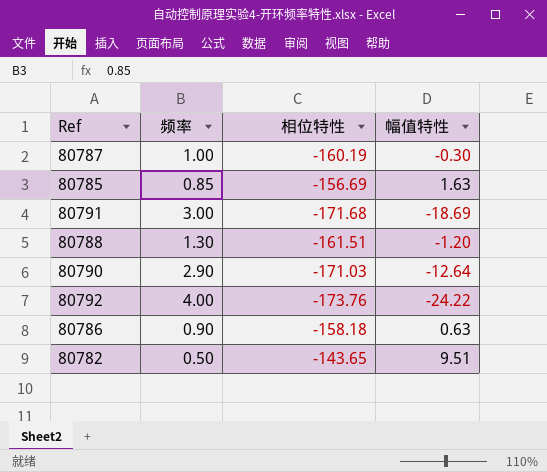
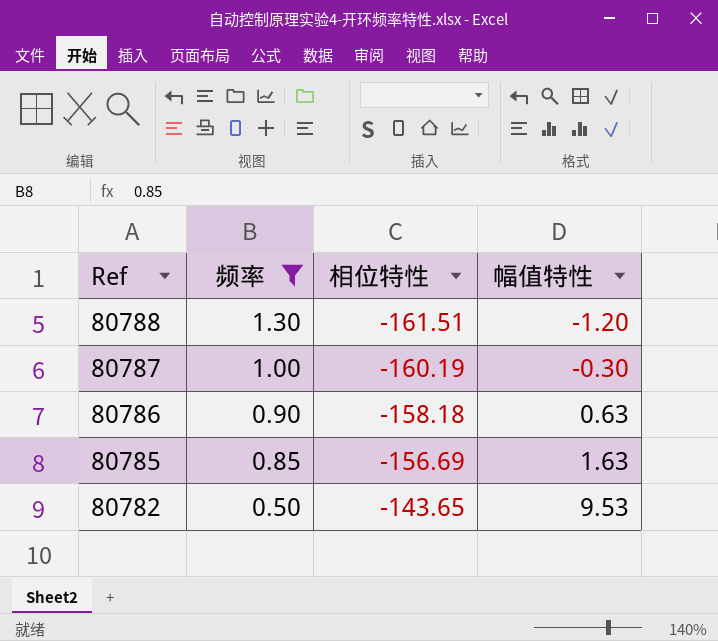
filter: none -> 频率 <= 1.30
row order: none -> Ref descending
80782 | 幅值特性: 9.51 -> 9.53

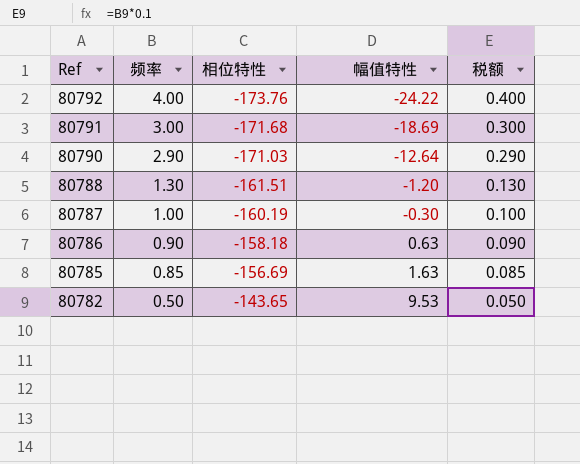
filter: 频率 <= 1.30 -> none
column 税额 | formula: none -> [频率] * 0.1

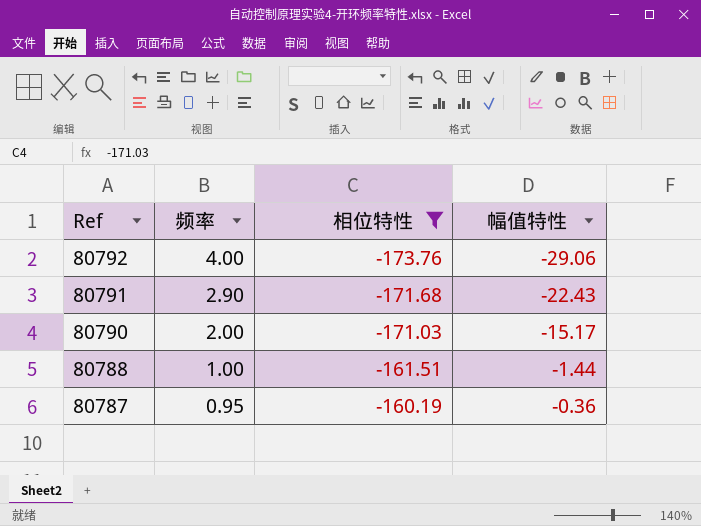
filter: none -> 相位特性 <= -160.19
column 税额 | formula: [频率] * 0.1 -> none
80792 | 幅值特性: -24.22 -> -29.06
80791 | 频率: 3.00 -> 2.90
80791 | 幅值特性: -18.69 -> -22.43
80790 | 频率: 2.90 -> 2.00
80790 | 幅值特性: -12.64 -> -15.17
80788 | 频率: 1.30 -> 1.00
80788 | 幅值特性: -1.20 -> -1.44
80787 | 频率: 1.00 -> 0.95
80787 | 幅值特性: -0.30 -> -0.36

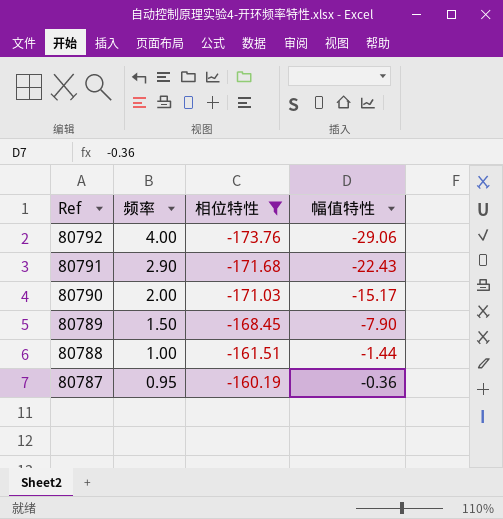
row 80789: none -> 1.50 | -168.45 | -7.90

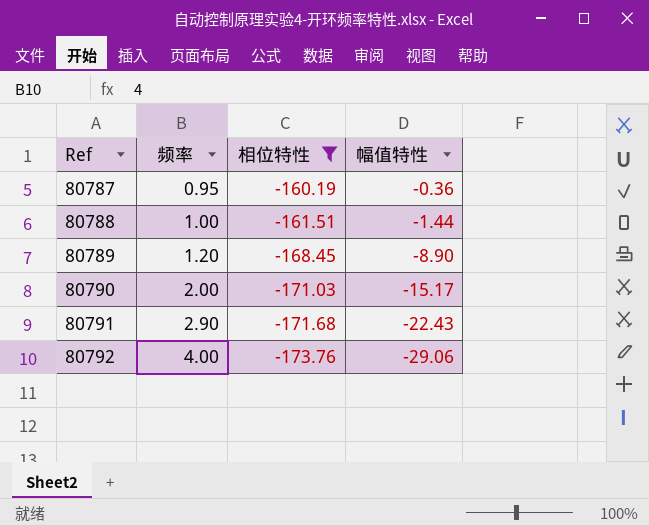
row order: Ref descending -> Ref ascending
80789 | 频率: 1.50 -> 1.20
80789 | 幅值特性: -7.90 -> -8.90

